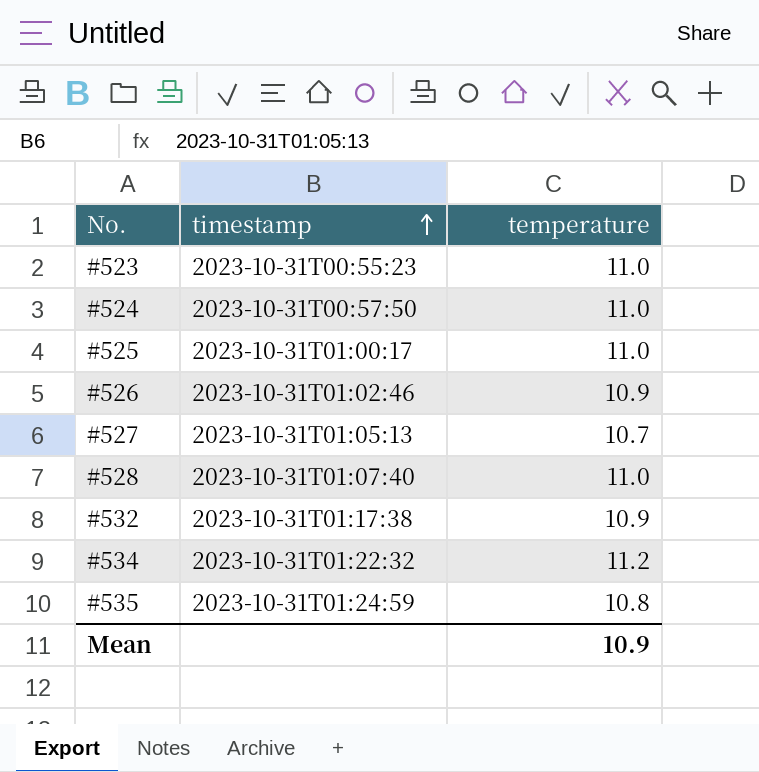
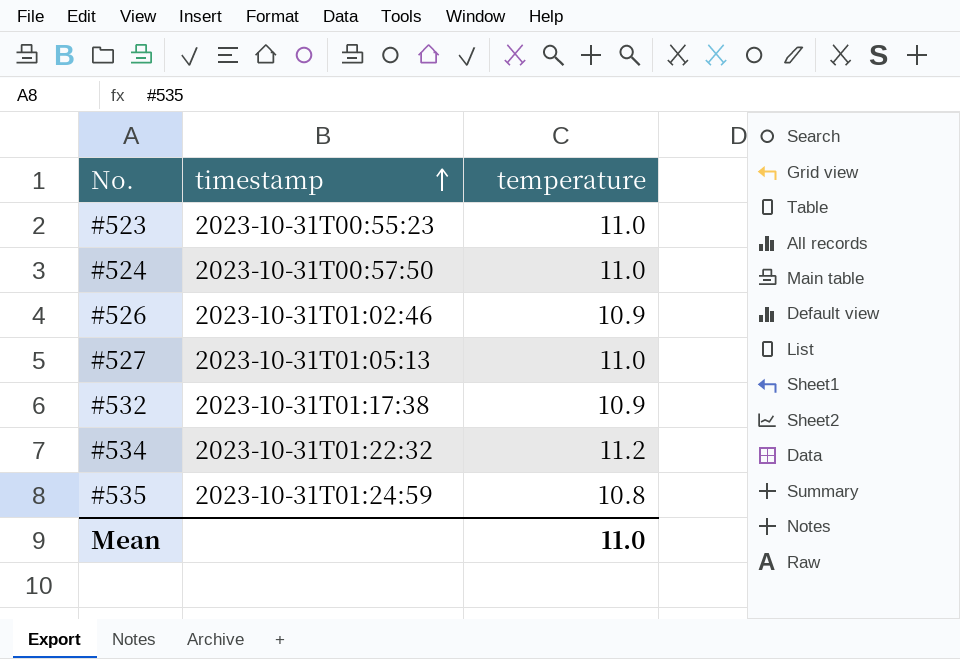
row #525: 2023-10-31T01:00:17 | 11.0 -> none
row #528: 2023-10-31T01:07:40 | 11.0 -> none
#527 | temperature: 10.7 -> 11.0
Mean | temperature: 10.9 -> 11.0

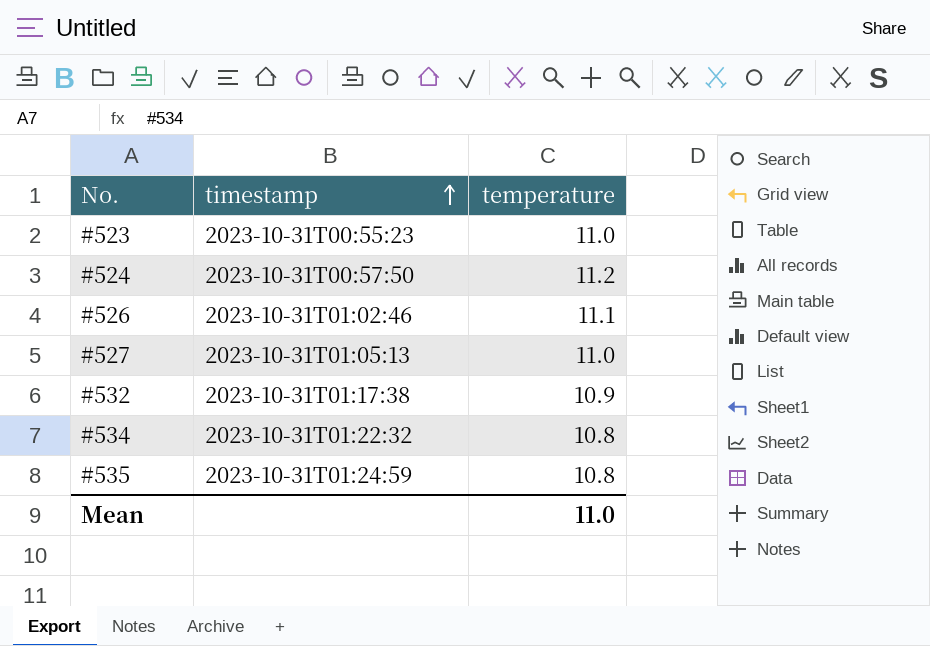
#524 | temperature: 11.0 -> 11.2
#526 | temperature: 10.9 -> 11.1
#534 | temperature: 11.2 -> 10.8

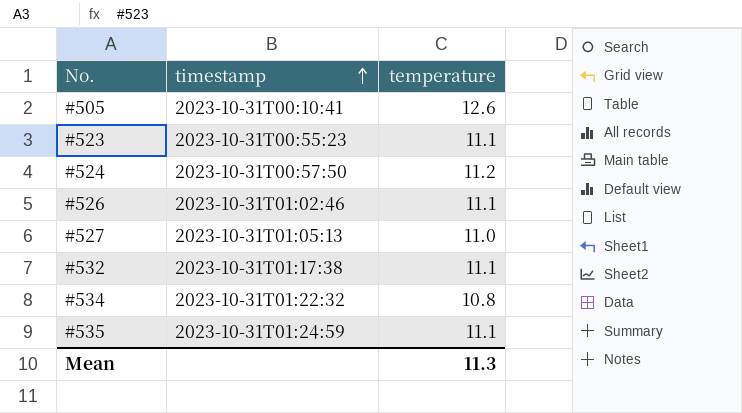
row #505: none -> 2023-10-31T00:10:41 | 12.6
#523 | temperature: 11.0 -> 11.1
#532 | temperature: 10.9 -> 11.1
#535 | temperature: 10.8 -> 11.1
Mean | temperature: 11.0 -> 11.3

